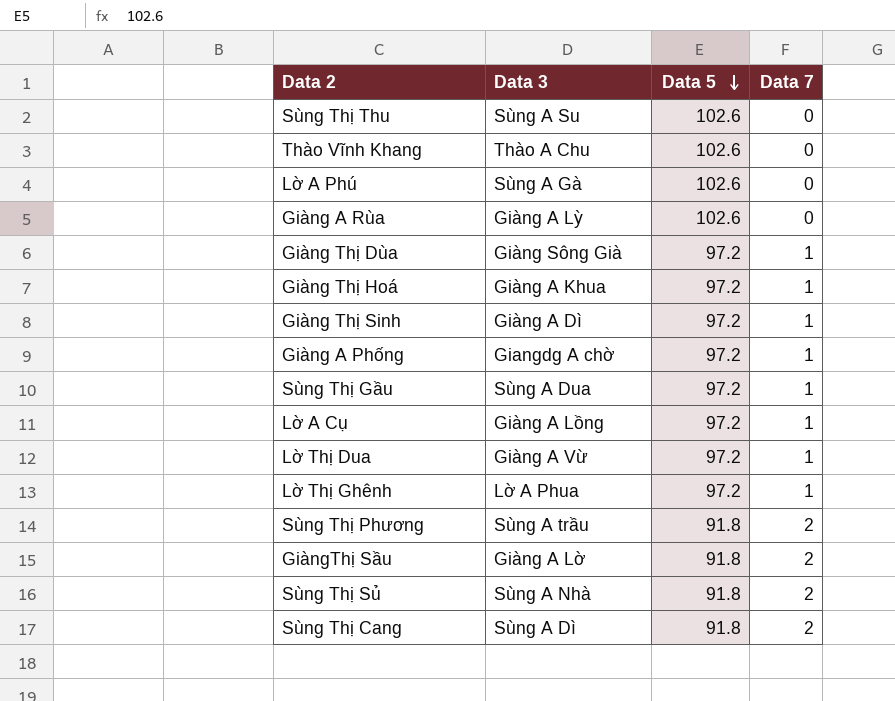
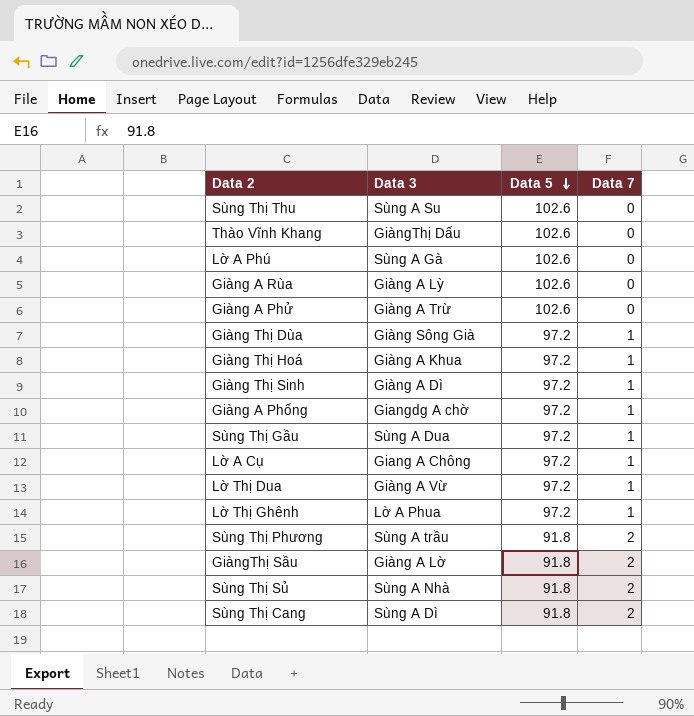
Thào Vĩnh Khang | Data 3: Thào A Chu -> GiàngThị Dấu
row Giàng A Phử: none -> Giàng A Trừ | 102.6 | 0
Lờ A Cụ | Data 3: Giàng A Lồng -> Giang A Chông

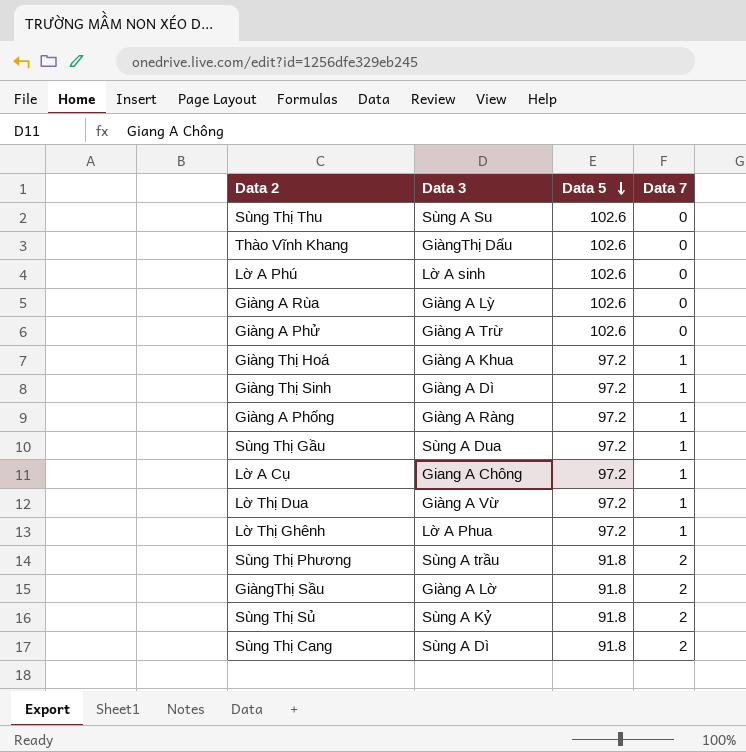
row Giàng Thị Dùa: Giàng Sông Già | 97.2 | 1 -> none
Lờ A Phú | Data 3: Sùng A Gà -> Lờ A sinh
Giàng A Phống | Data 3: Giangdg A chờ -> Giàng A Ràng
Sùng Thị Sủ | Data 3: Sùng A Nhà -> Sùng A Kỷ

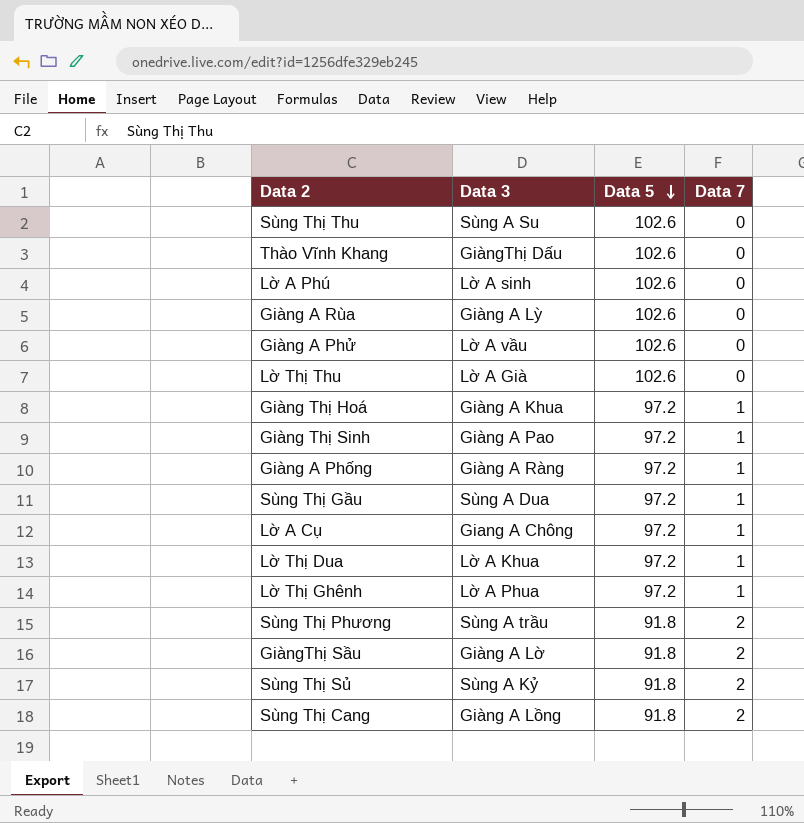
Giàng A Phử | Data 3: Giàng A Trừ -> Lờ A vầu
row Lờ Thị Thu: none -> Lờ A Già | 102.6 | 0
Giàng Thị Sinh | Data 3: Giàng A Dì -> Giàng A Pao
Lờ Thị Dua | Data 3: Giàng A Vừ -> Lờ A Khua
Sùng Thị Cang | Data 3: Sùng A Dì -> Giàng A Lồng

